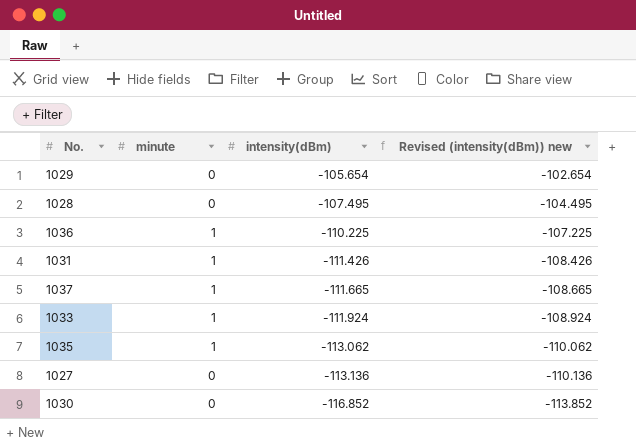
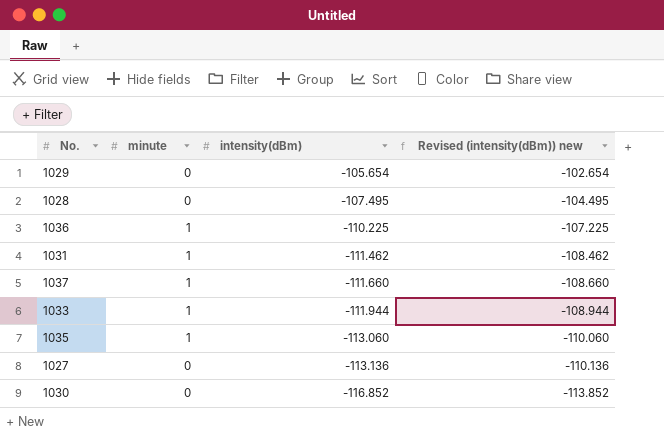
1031 | intensity(dBm): -111.426 -> -111.462
1031 | Revised (intensity(dBm)) new: -108.426 -> -108.462
1037 | intensity(dBm): -111.665 -> -111.660
1037 | Revised (intensity(dBm)) new: -108.665 -> -108.660
1033 | intensity(dBm): -111.924 -> -111.944
1033 | Revised (intensity(dBm)) new: -108.924 -> -108.944
1035 | intensity(dBm): -113.062 -> -113.060
1035 | Revised (intensity(dBm)) new: -110.062 -> -110.060

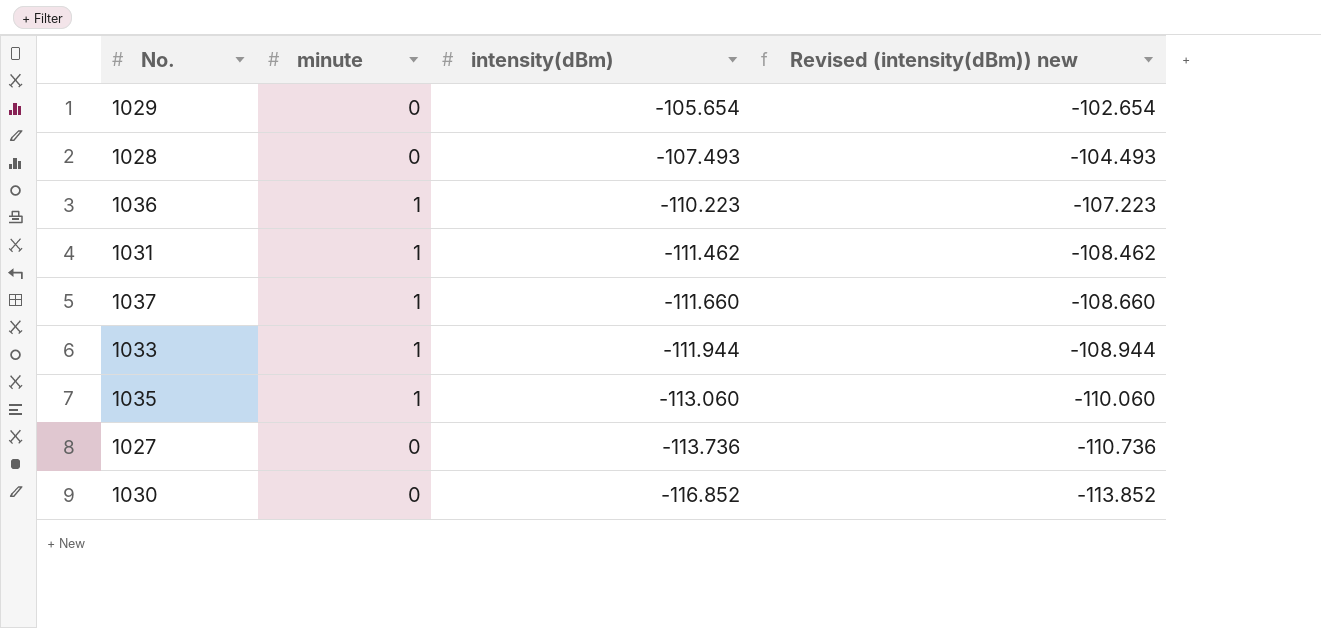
1028 | intensity(dBm): -107.495 -> -107.493
1028 | Revised (intensity(dBm)) new: -104.495 -> -104.493
1036 | intensity(dBm): -110.225 -> -110.223
1036 | Revised (intensity(dBm)) new: -107.225 -> -107.223
1027 | intensity(dBm): -113.136 -> -113.736
1027 | Revised (intensity(dBm)) new: -110.136 -> -110.736

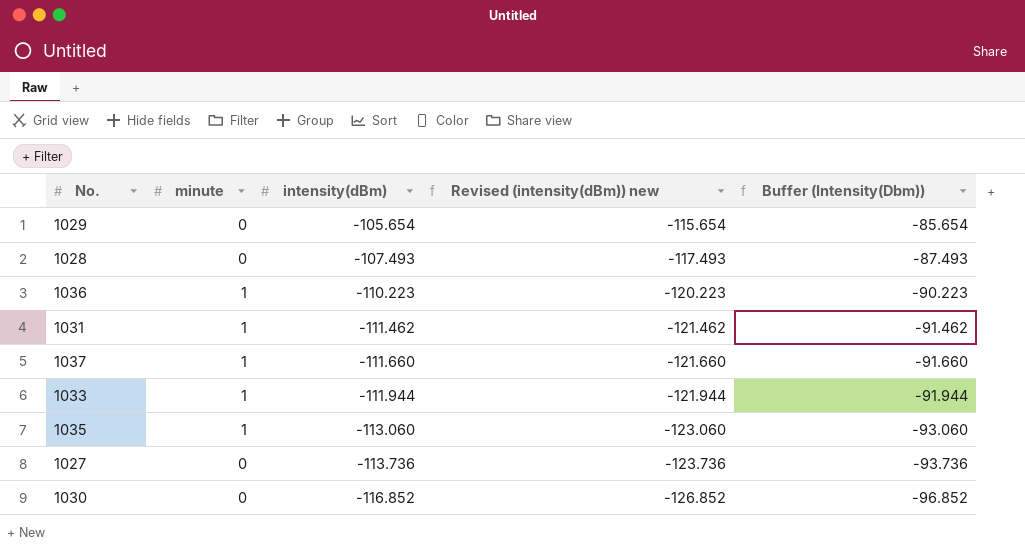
column Revised (intensity(dBm)) new | formula: [intensity(dBm)] + 3 -> [intensity(dBm)] - 10
column Buffer (Intensity(Dbm)) | formula: none -> [intensity(dBm)] + 20

